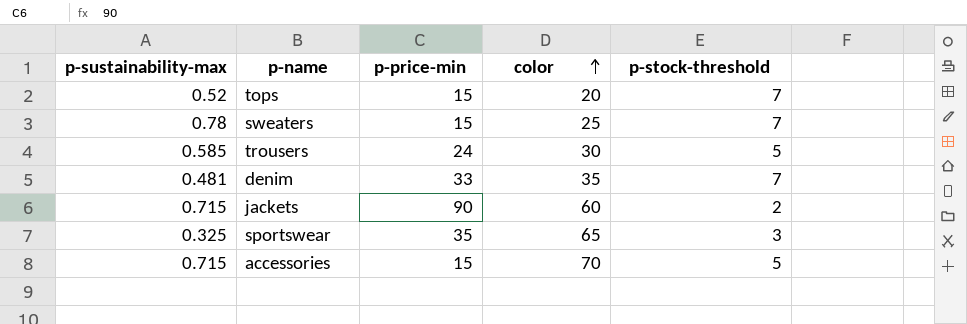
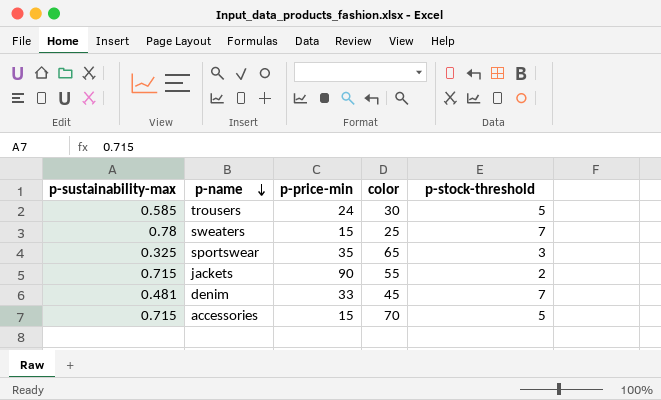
row order: color ascending -> p-name descending
row tops: 0.52 | 15 | 20 | 7 -> none
jackets | color: 60 -> 55
denim | color: 35 -> 45

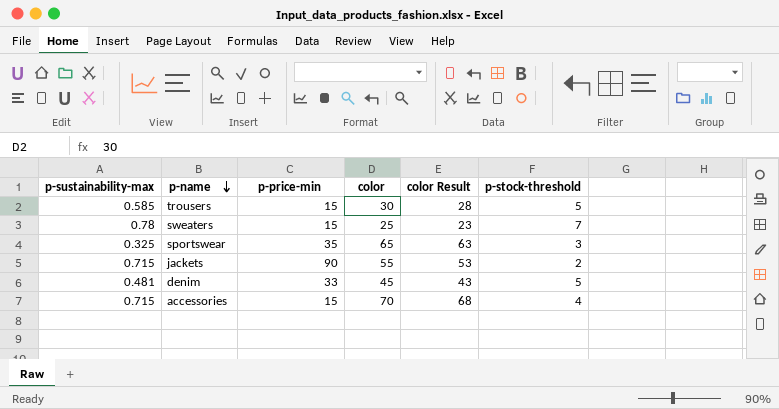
column color Result | formula: none -> [color] - 2
trousers | p-price-min: 24 -> 15
denim | p-stock-threshold: 7 -> 5
accessories | p-stock-threshold: 5 -> 4

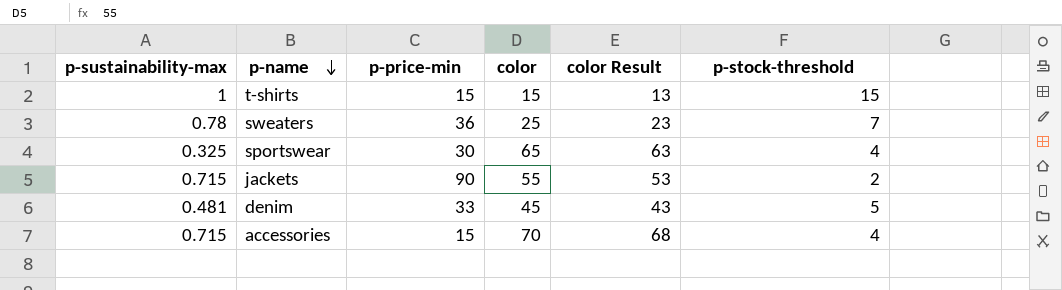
row trousers: 0.585 | 15 | 30 | 28 | 5 -> none
row t-shirts: none -> 1 | 15 | 15 | 13 | 15
sweaters | p-price-min: 15 -> 36
sportswear | p-price-min: 35 -> 30
sportswear | p-stock-threshold: 3 -> 4

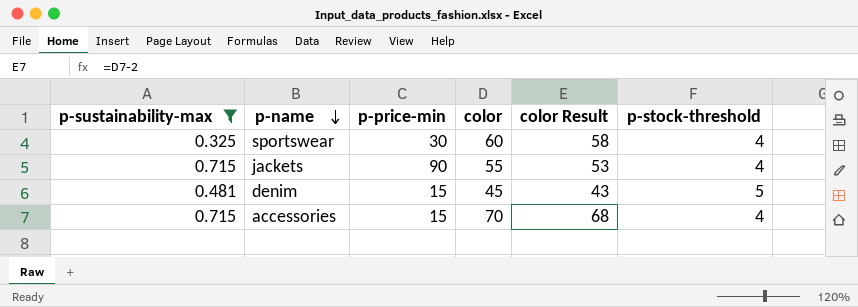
filter: none -> p-sustainability-max <= 0.715
sportswear | color: 65 -> 60
sportswear | color Result: 63 -> 58
jackets | p-stock-threshold: 2 -> 4
denim | p-price-min: 33 -> 15

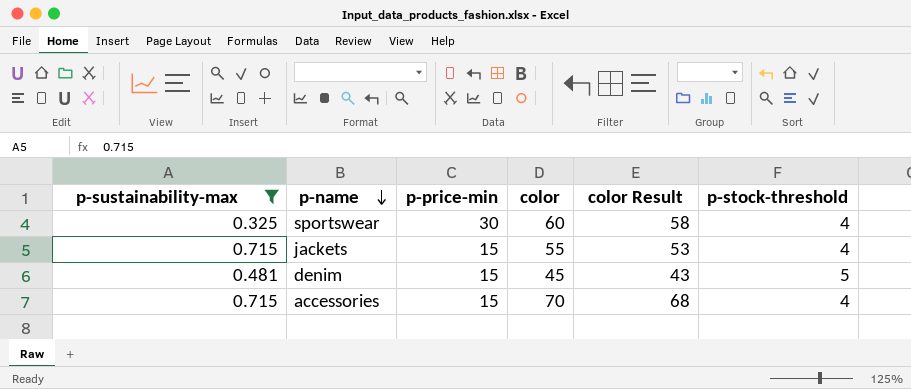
jackets | p-price-min: 90 -> 15

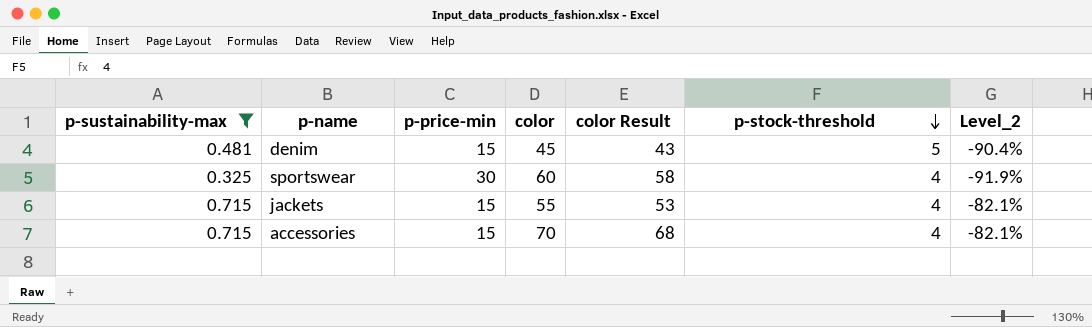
row order: p-name descending -> p-stock-threshold descending
column Level_2 | formula: none -> ([p-sustainability-max] - [p-stock-threshold]) / [p-stock-threshold]

